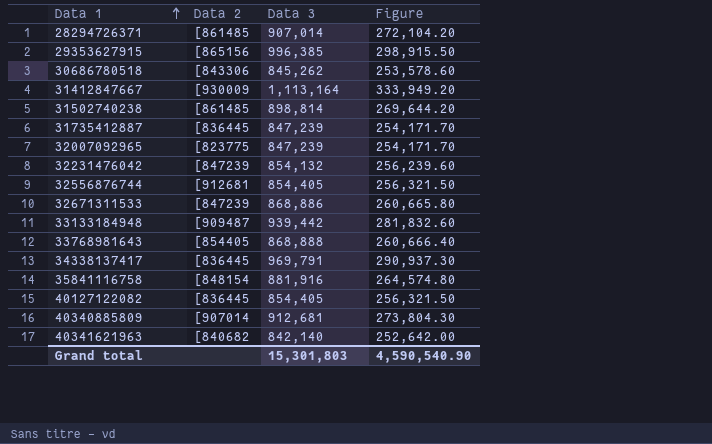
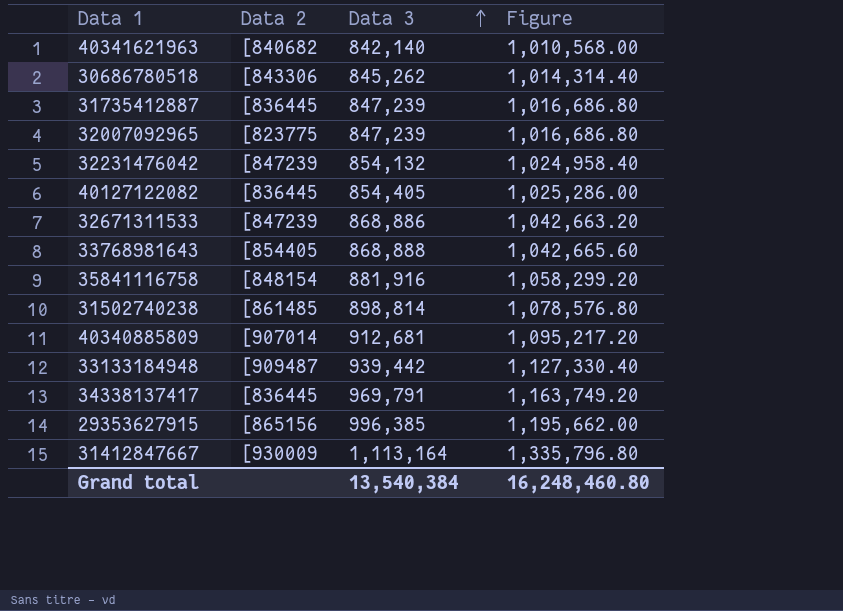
row order: Data 1 ascending -> Data 3 ascending
column Figure | formula: [Data 3] * 0.3 -> [Data 3] * 1.2
row 28294726371: [861485 | 907,014 | 272,104.20 -> none
row 32556876744: [912681 | 854,405 | 256,321.50 -> none
Grand total | Data 3: 15,301,803 -> 13,540,384
Grand total | Figure: 4,590,540.90 -> 16,248,460.80

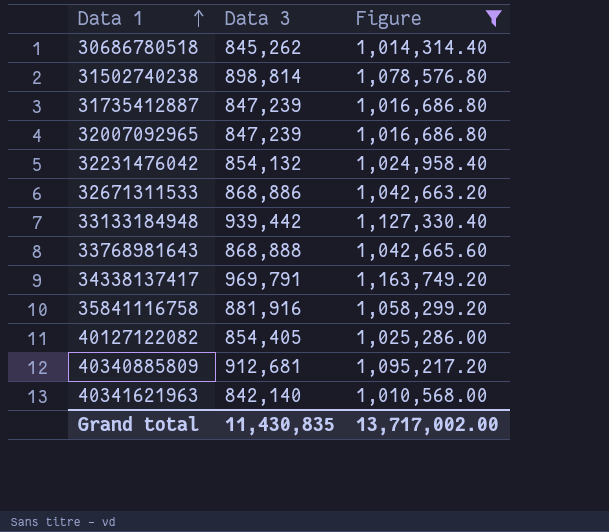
filter: none -> Figure <= 1,163,749.20
row order: Data 3 ascending -> Data 1 ascending
column Data 2 | position: 2 -> none
Grand total | Data 3: 13,540,384 -> 11,430,835
Grand total | Figure: 16,248,460.80 -> 13,717,002.00

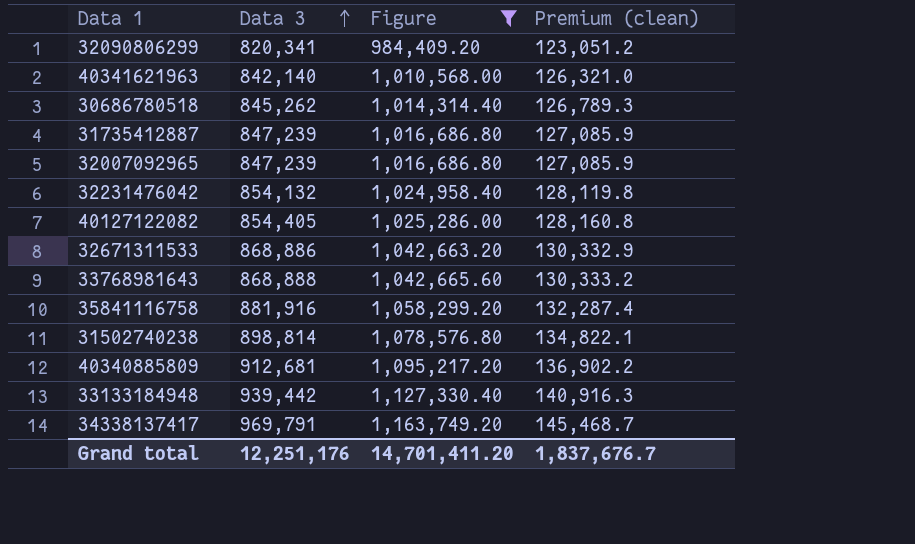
row order: Data 1 ascending -> Data 3 ascending
column Premium (clean) | formula: none -> [Data 3] * 0.15
row 32090806299: none -> 820,341 | 984,409.20 | 123,051.2
Grand total | Data 3: 11,430,835 -> 12,251,176
Grand total | Figure: 13,717,002.00 -> 14,701,411.20

